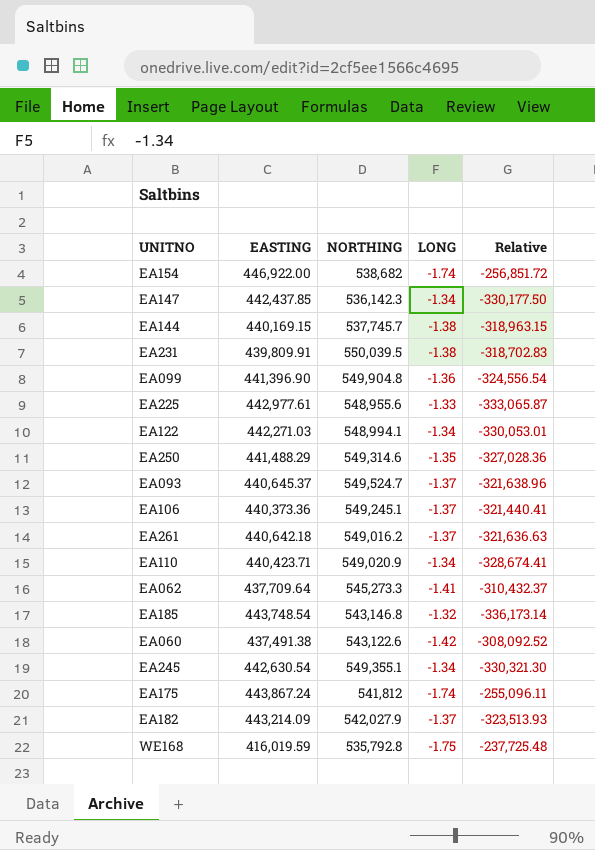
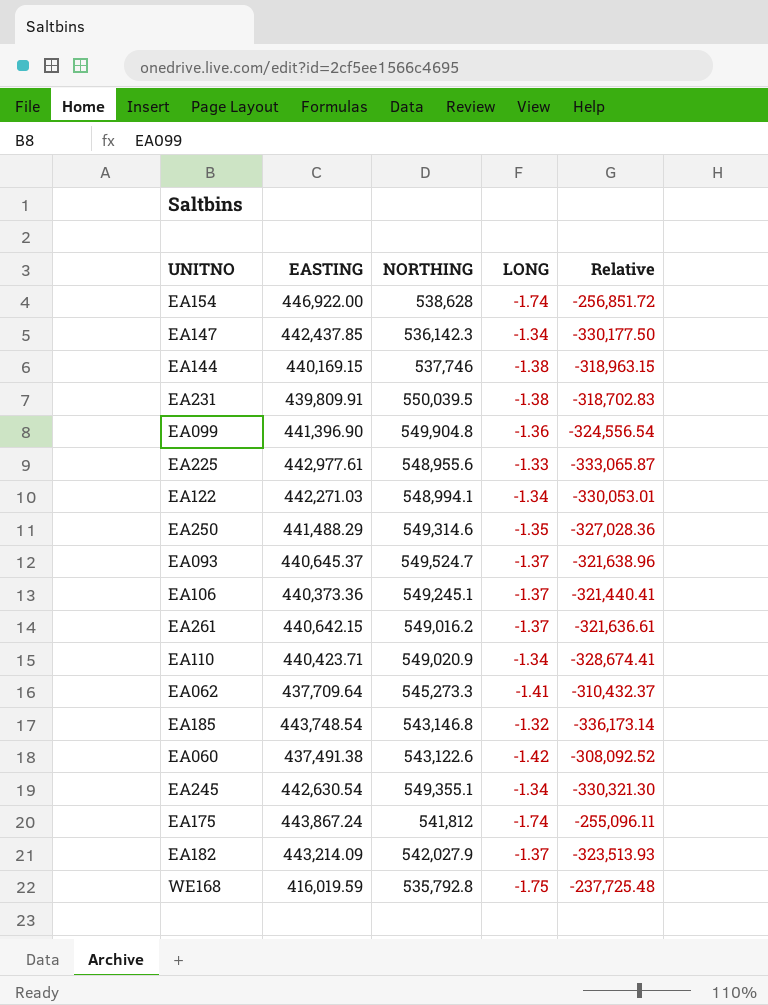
EA154 | NORTHING: 538,682 -> 538,628
EA144 | NORTHING: 537,745.7 -> 537,746
EA261 | EASTING: 440,642.18 -> 440,642.15
EA261 | Relative: -321,636.63 -> -321,636.61

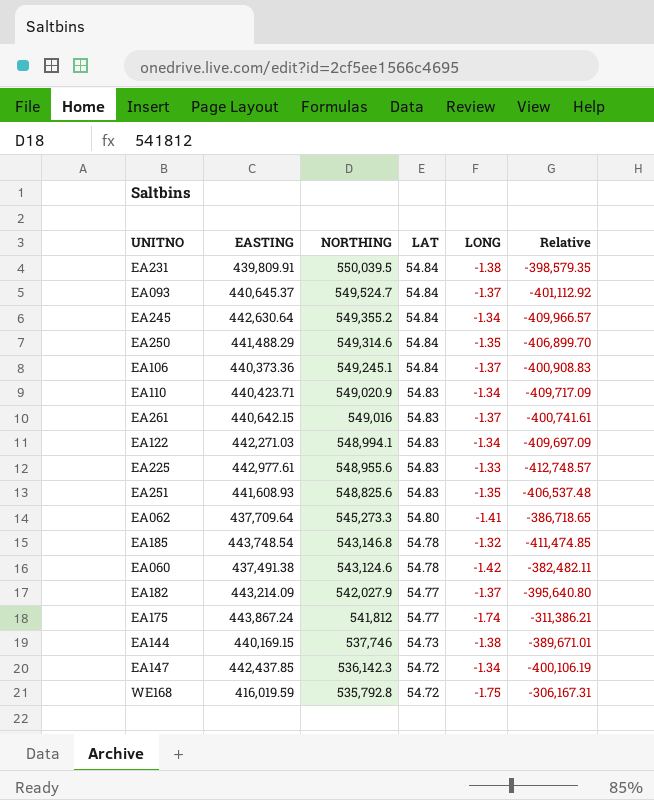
row order: none -> NORTHING descending
column LAT | position: none -> 4
column Relative | formula: [EASTING] / [LONG] -> [NORTHING] / [LONG]
row EA154: 446,922.00 | 538,628 | -1.74 | -256,851.72 -> none
row EA099: 441,396.90 | 549,904.8 | -1.36 | -324,556.54 -> none
EA245 | EASTING: 442,630.54 -> 442,630.64
EA245 | NORTHING: 549,355.1 -> 549,355.2
EA261 | NORTHING: 549,016.2 -> 549,016
row EA251: none -> 441,608.93 | 548,825.6 | 54.83 | -1.35 | -406,537.48
EA060 | NORTHING: 543,122.6 -> 543,124.6

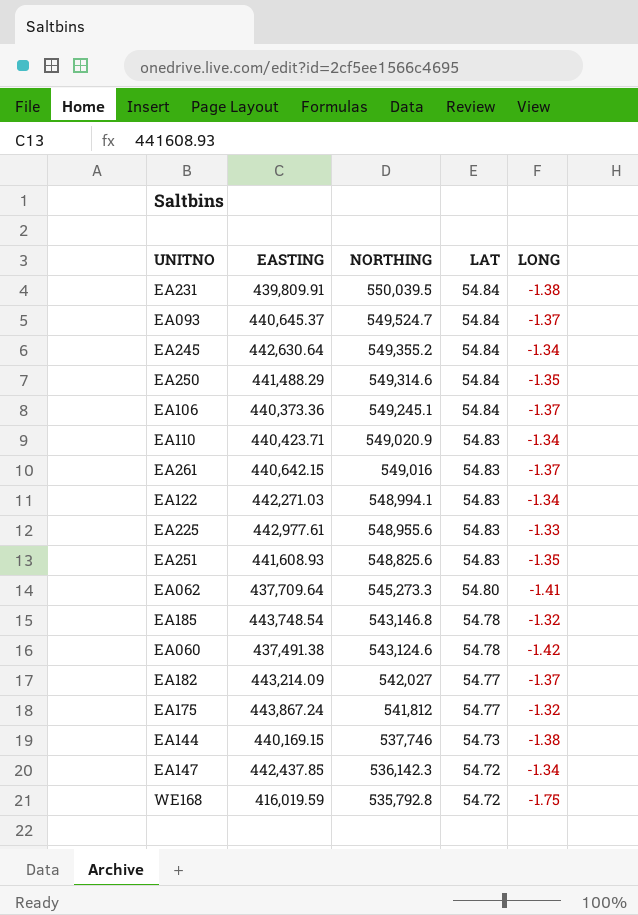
column Relative | formula: [NORTHING] / [LONG] -> none
EA182 | NORTHING: 542,027.9 -> 542,027
EA175 | LONG: -1.74 -> -1.32

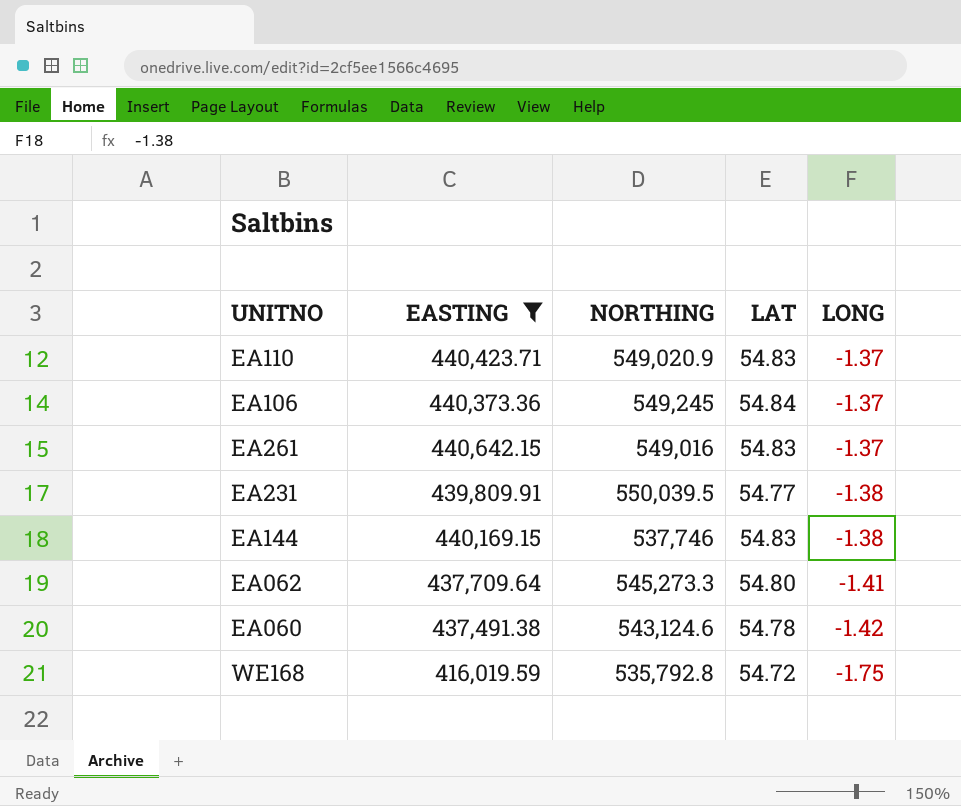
filter: none -> EASTING <= 440,642.15
row order: NORTHING descending -> LONG descending
EA110 | LONG: -1.34 -> -1.37
EA106 | NORTHING: 549,245.1 -> 549,245
EA231 | LAT: 54.84 -> 54.77
EA144 | LAT: 54.73 -> 54.83

